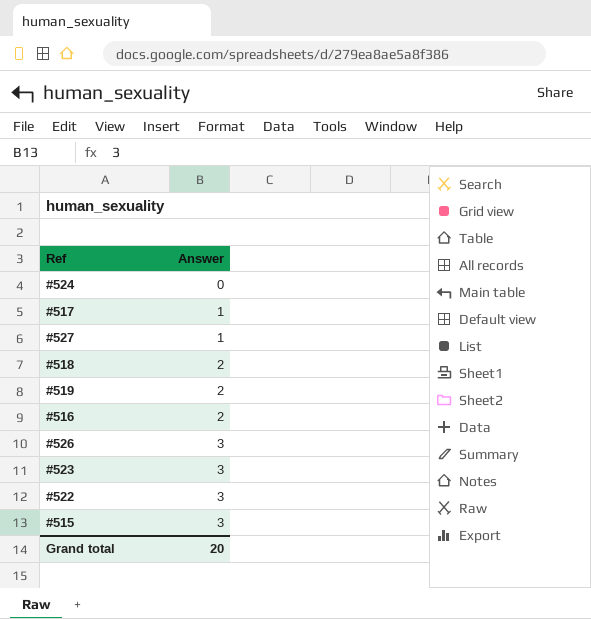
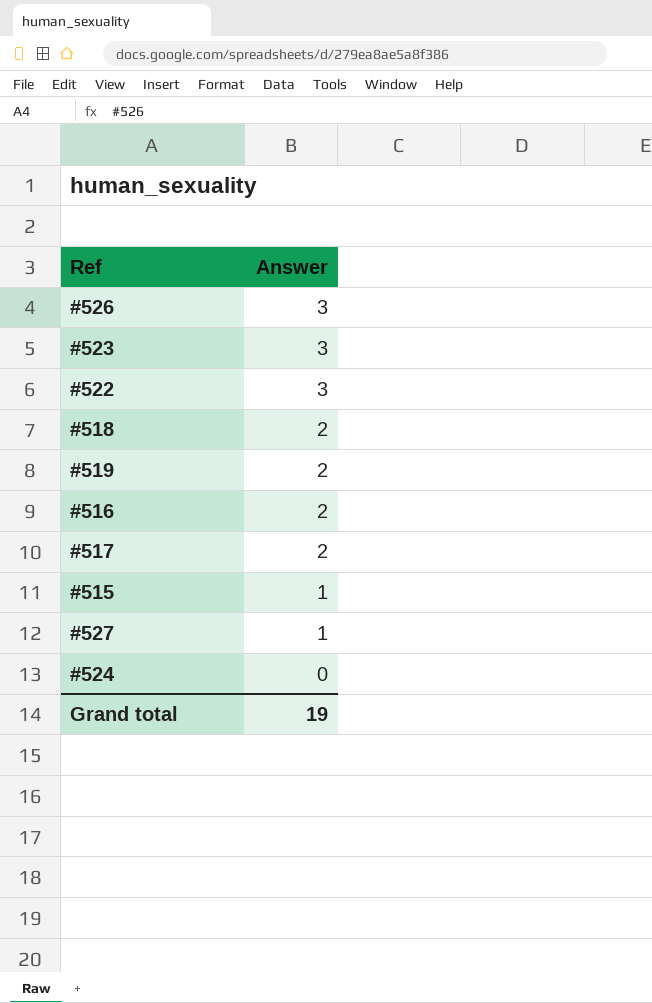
row order: Answer ascending -> Answer descending
#517 | Answer: 1 -> 2
#515 | Answer: 3 -> 1
Grand total | Answer: 20 -> 19

